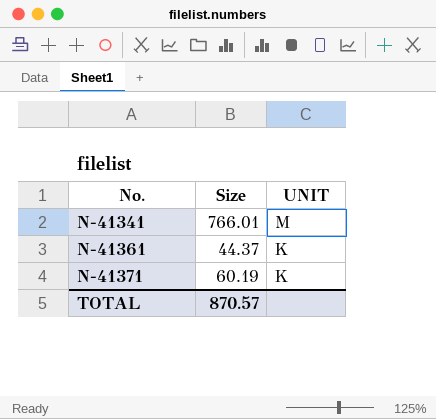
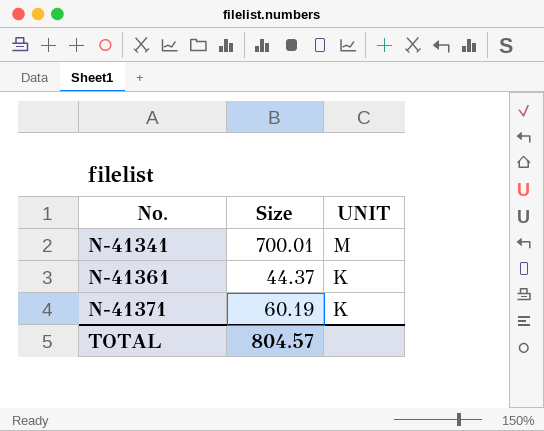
N-41341 | Size: 766.01 -> 700.01
TOTAL | Size: 870.57 -> 804.57

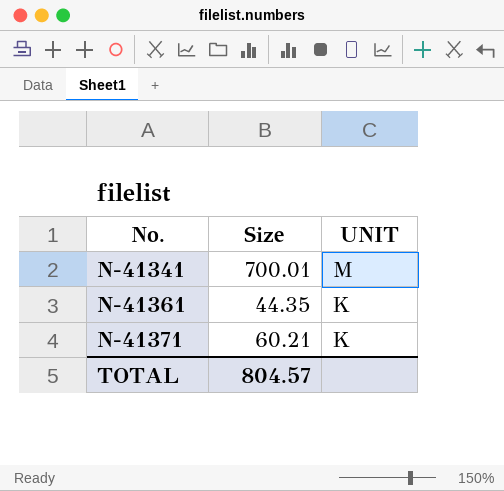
N-41361 | Size: 44.37 -> 44.35
N-41371 | Size: 60.19 -> 60.21

